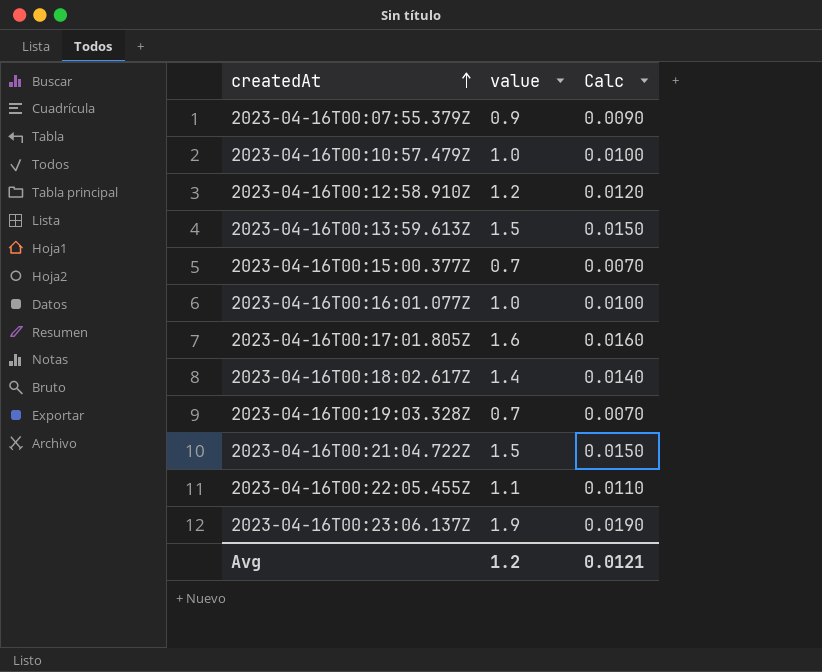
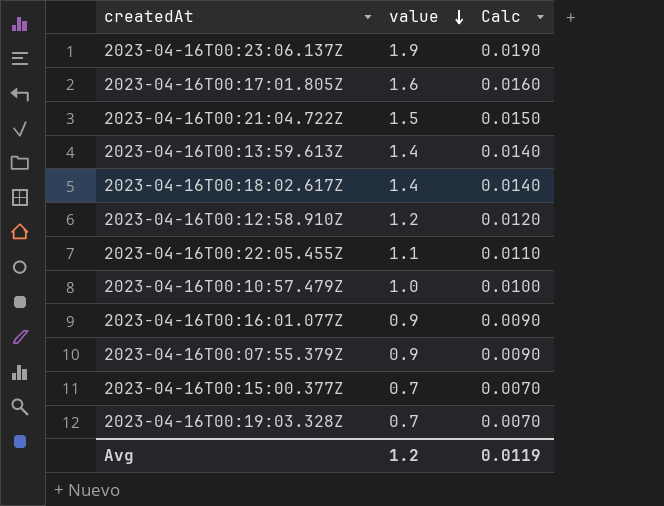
row order: createdAt ascending -> value descending
2023-04-16T00:13:59.613Z | value: 1.5 -> 1.4
2023-04-16T00:13:59.613Z | Calc: 0.0150 -> 0.0140
2023-04-16T00:16:01.077Z | value: 1.0 -> 0.9
2023-04-16T00:16:01.077Z | Calc: 0.0100 -> 0.0090
Avg | Calc: 0.0121 -> 0.0119

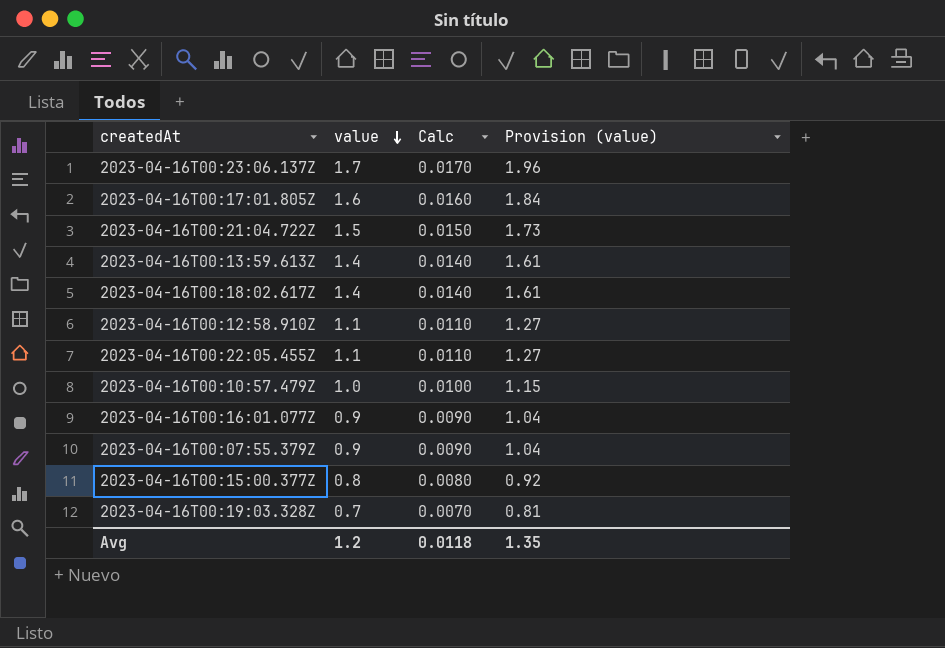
column Provision (value) | formula: none -> [value] * 1.15
2023-04-16T00:23:06.137Z | value: 1.9 -> 1.7
2023-04-16T00:23:06.137Z | Calc: 0.0190 -> 0.0170
2023-04-16T00:12:58.910Z | value: 1.2 -> 1.1
2023-04-16T00:12:58.910Z | Calc: 0.0120 -> 0.0110
2023-04-16T00:15:00.377Z | value: 0.7 -> 0.8
2023-04-16T00:15:00.377Z | Calc: 0.0070 -> 0.0080
Avg | Calc: 0.0119 -> 0.0118

